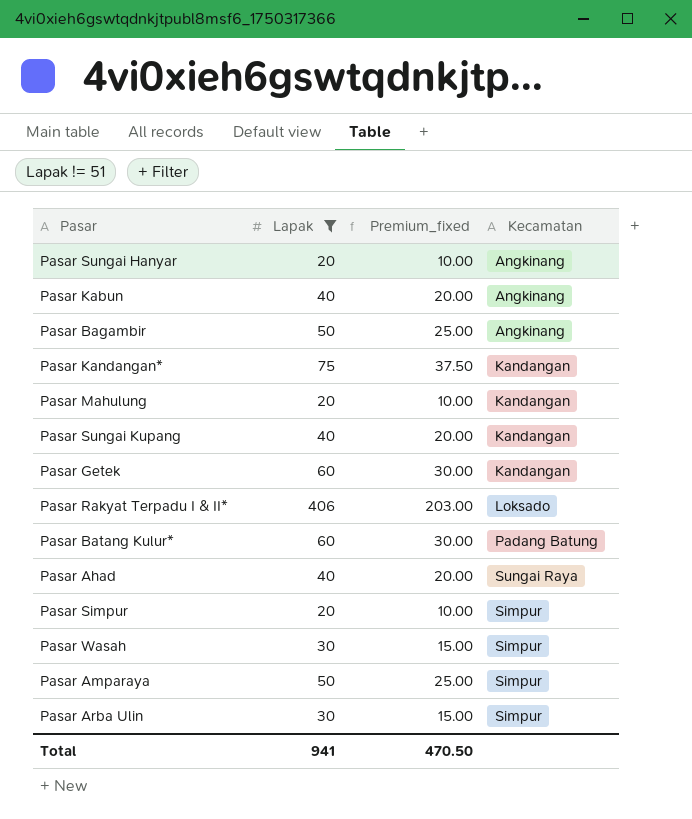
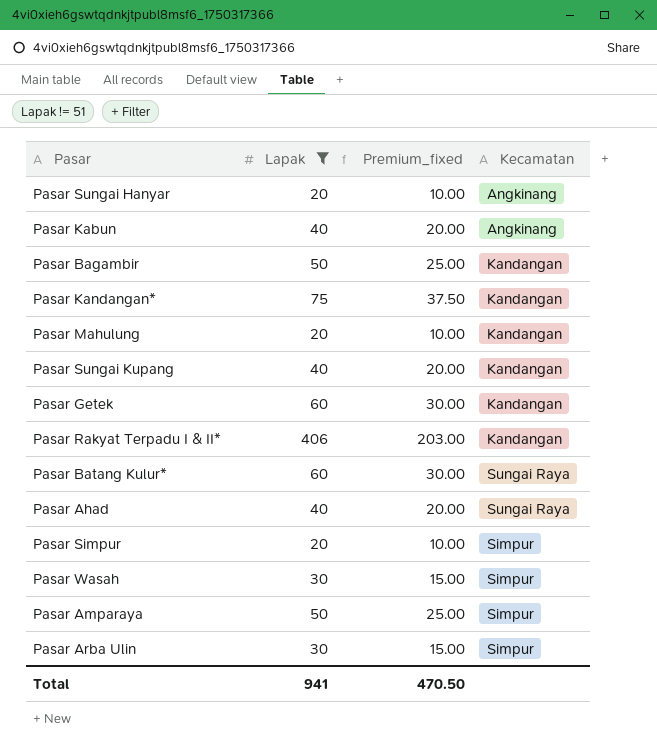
Pasar Bagambir | Kecamatan: Angkinang -> Kandangan
Pasar Rakyat Terpadu I & II* | Kecamatan: Loksado -> Kandangan
Pasar Batang Kulur* | Kecamatan: Padang Batung -> Sungai Raya

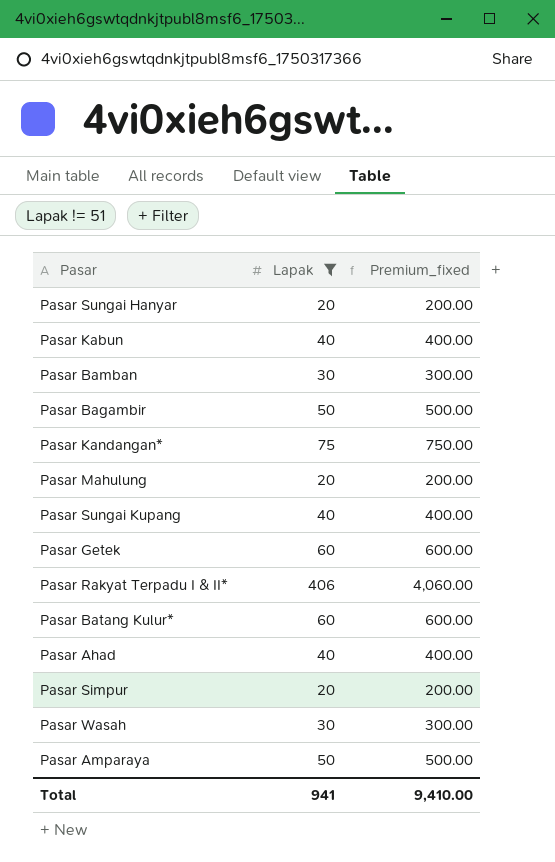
column Kecamatan | position: 4 -> none
column Premium_fixed | formula: [Lapak] * 0.5 -> [Lapak] * 10
row Pasar Arba Ulin: 30 | 15.00 | Simpur -> none
row Pasar Bamban: none -> 30 | 300.00
Total | Premium_fixed: 470.50 -> 9,410.00

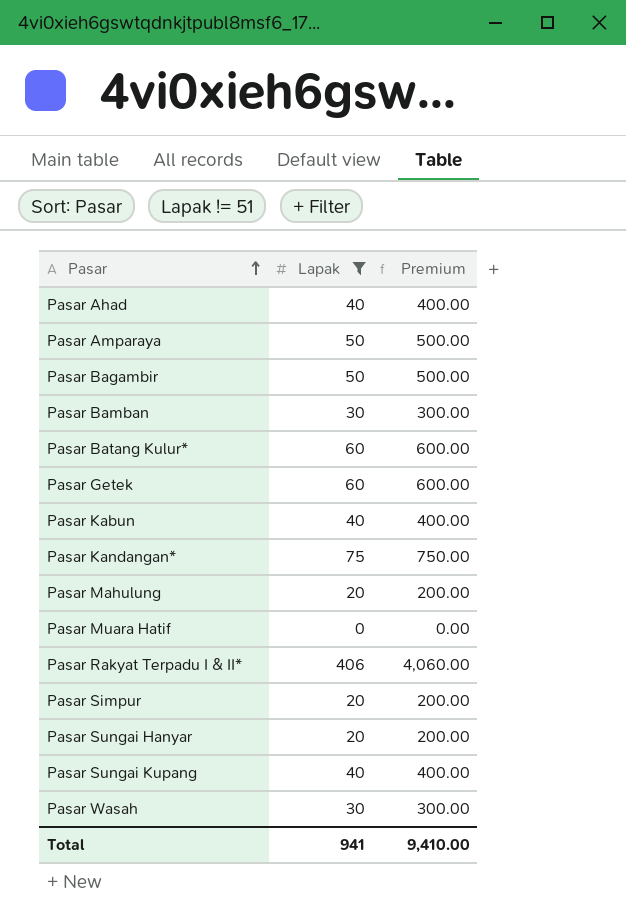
row order: none -> Pasar ascending
column name: Premium_fixed -> Premium
row Pasar Muara Hatif: none -> 0 | 0.00

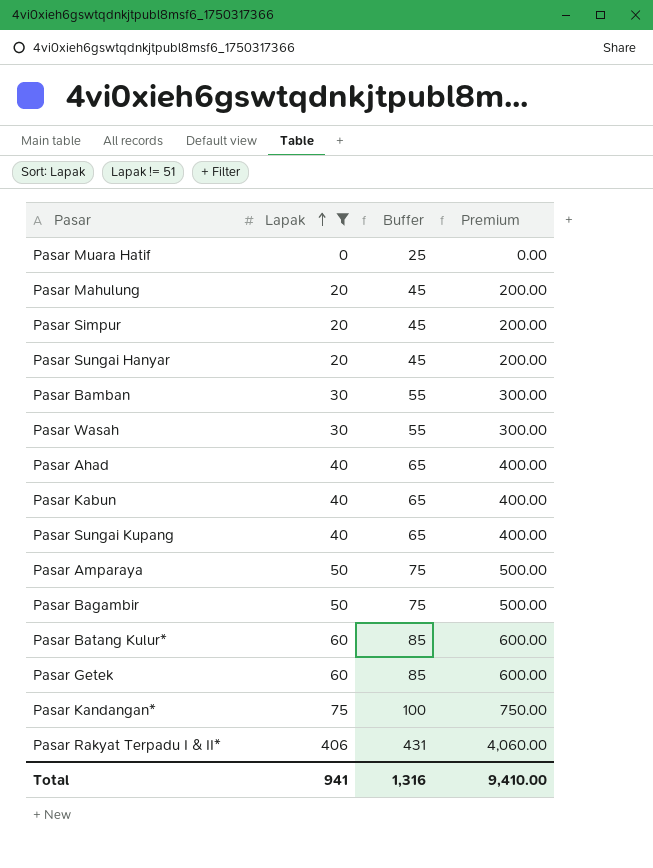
row order: Pasar ascending -> Lapak ascending
column Buffer | formula: none -> [Lapak] + 25

